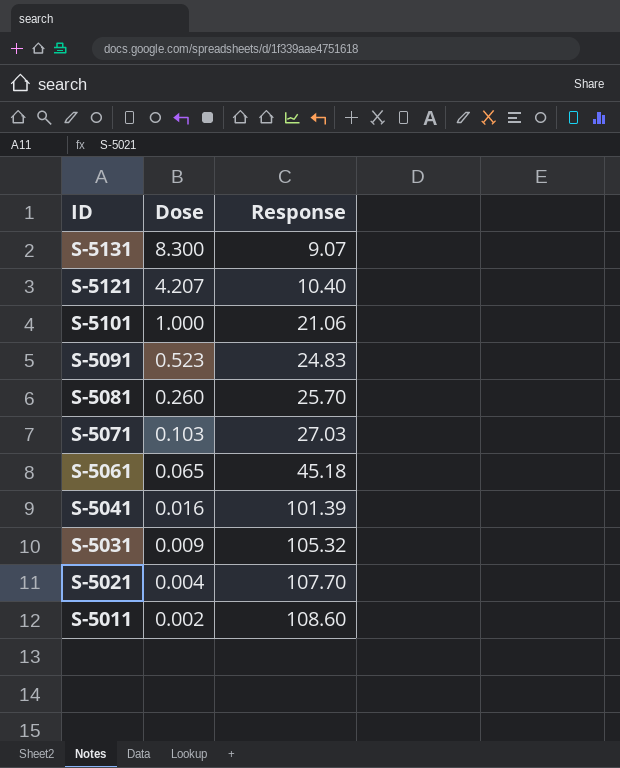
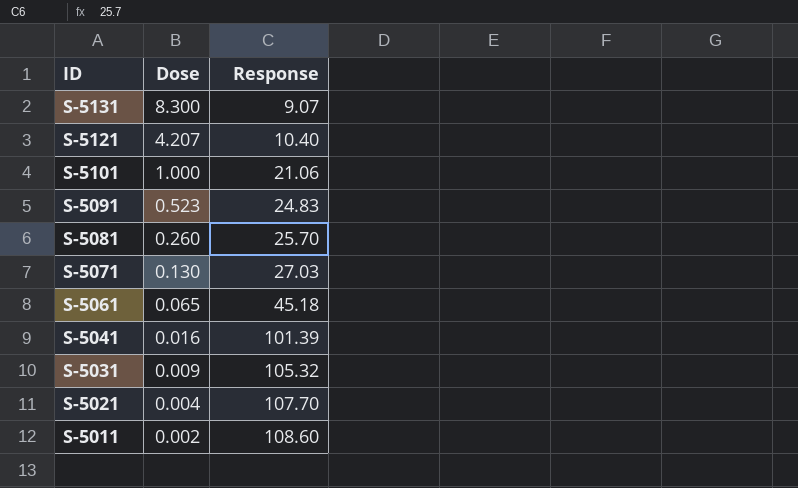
S-5071 | Dose: 0.103 -> 0.130

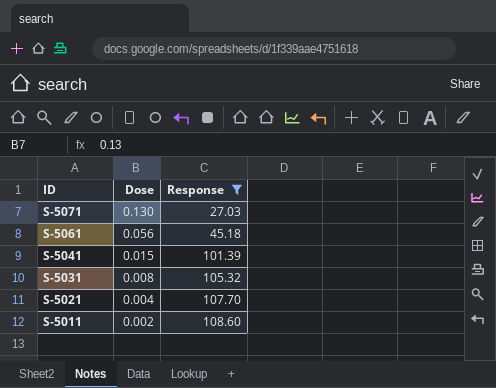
filter: none -> Response >= 27.03
S-5061 | Dose: 0.065 -> 0.056
S-5041 | Dose: 0.016 -> 0.015
S-5031 | Dose: 0.009 -> 0.008

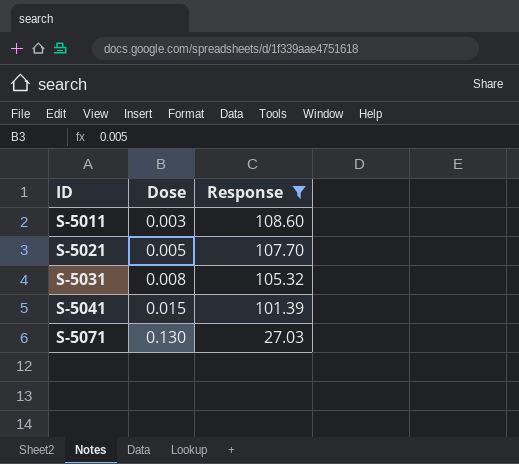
row order: ID descending -> ID ascending
row S-5061: 0.056 | 45.18 -> none
S-5011 | Dose: 0.002 -> 0.003
S-5021 | Dose: 0.004 -> 0.005

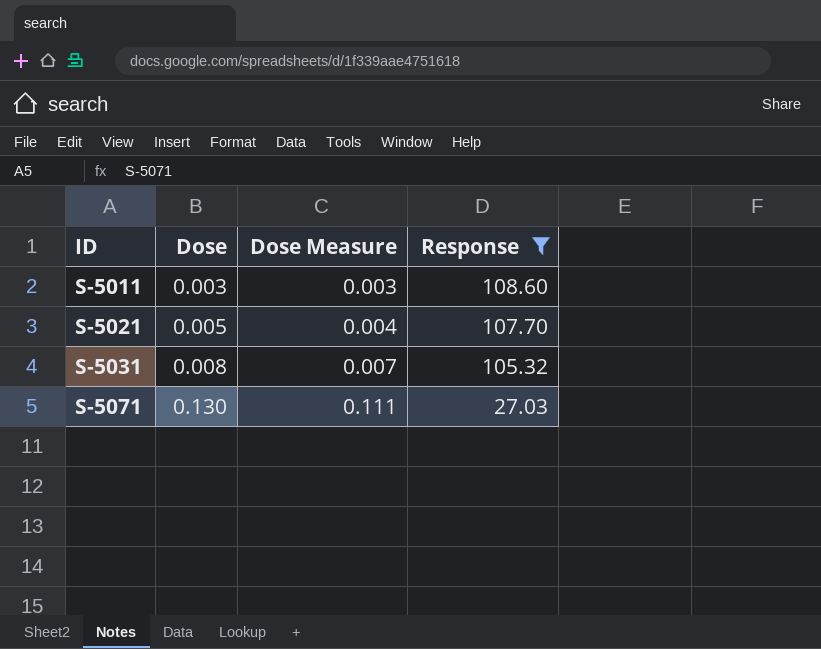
column Dose Measure | formula: none -> [Dose] * 0.85
row S-5041: 0.015 | 101.39 -> none

